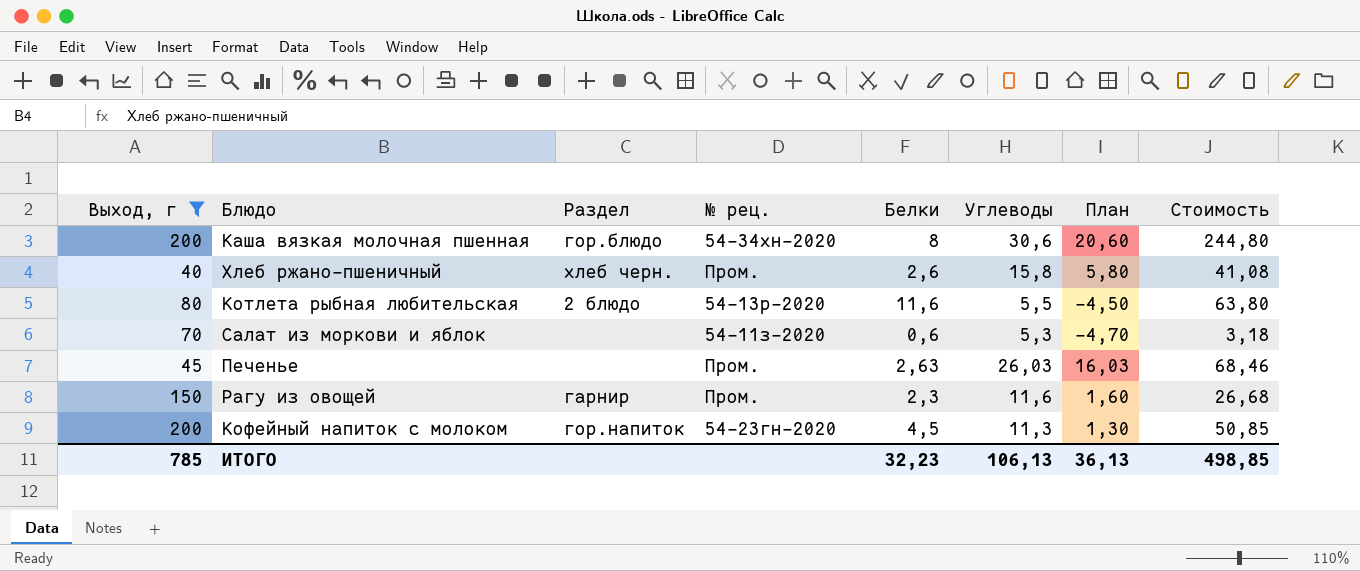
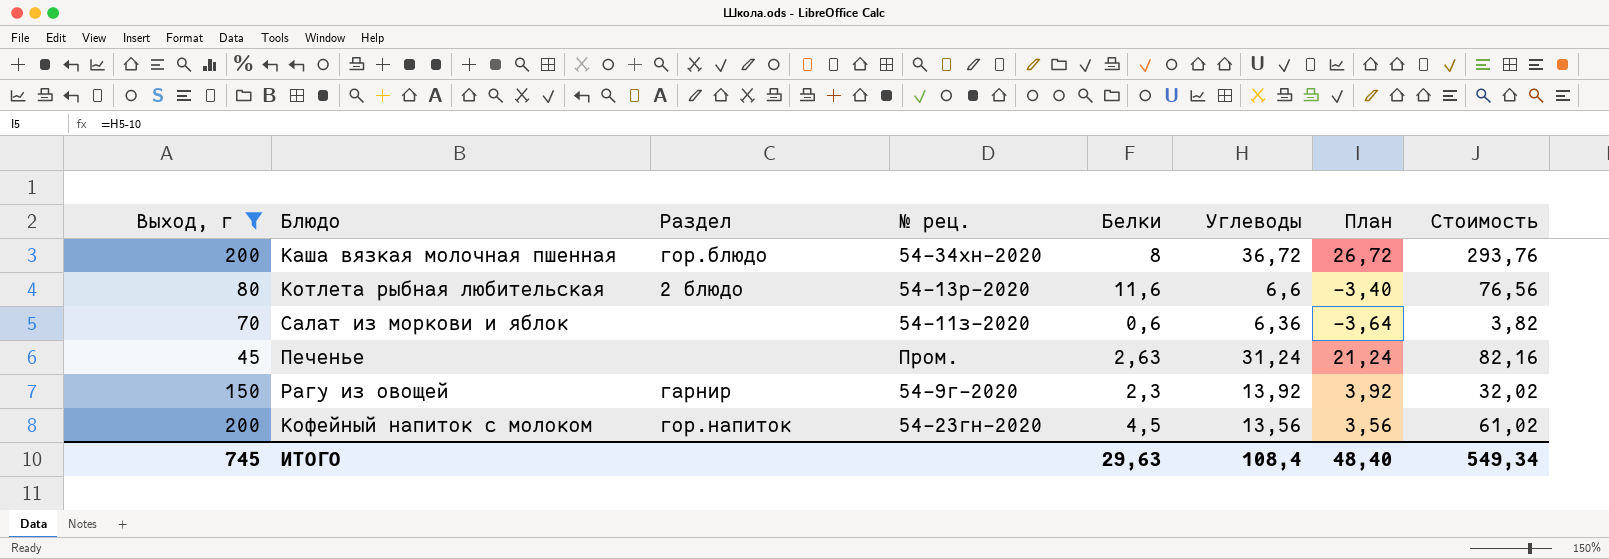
row Хлеб ржано-пшеничный: 40 | хлеб черн. | Пром. | 2,6 | 15,8 | 5,80 | 41,08 -> none
Каша вязкая молочная пшенная | Углеводы: 30,6 -> 36,72
Каша вязкая молочная пшенная | План: 20,60 -> 26,72
Каша вязкая молочная пшенная | Стоимость: 244,80 -> 293,76
Котлета рыбная любительская | Углеводы: 5,5 -> 6,6
Котлета рыбная любительская | План: -4,50 -> -3,40
Котлета рыбная любительская | Стоимость: 63,80 -> 76,56
Салат из моркови и яблок | Углеводы: 5,3 -> 6,36
Салат из моркови и яблок | План: -4,70 -> -3,64
Салат из моркови и яблок | Стоимость: 3,18 -> 3,82
Печенье | Углеводы: 26,03 -> 31,24
Печенье | План: 16,03 -> 21,24
Печенье | Стоимость: 68,46 -> 82,16
Рагу из овощей | № рец.: Пром. -> 54-9г-2020
Рагу из овощей | Углеводы: 11,6 -> 13,92
Рагу из овощей | План: 1,60 -> 3,92
Рагу из овощей | Стоимость: 26,68 -> 32,02
Кофейный напиток с молоком | Углеводы: 11,3 -> 13,56
Кофейный напиток с молоком | План: 1,30 -> 3,56
Кофейный напиток с молоком | Стоимость: 50,85 -> 61,02
ИТОГО | Выход, г: 785 -> 745
ИТОГО | Белки: 32,23 -> 29,63
ИТОГО | Углеводы: 106,13 -> 108,4
ИТОГО | План: 36,13 -> 48,40
ИТОГО | Стоимость: 498,85 -> 549,34

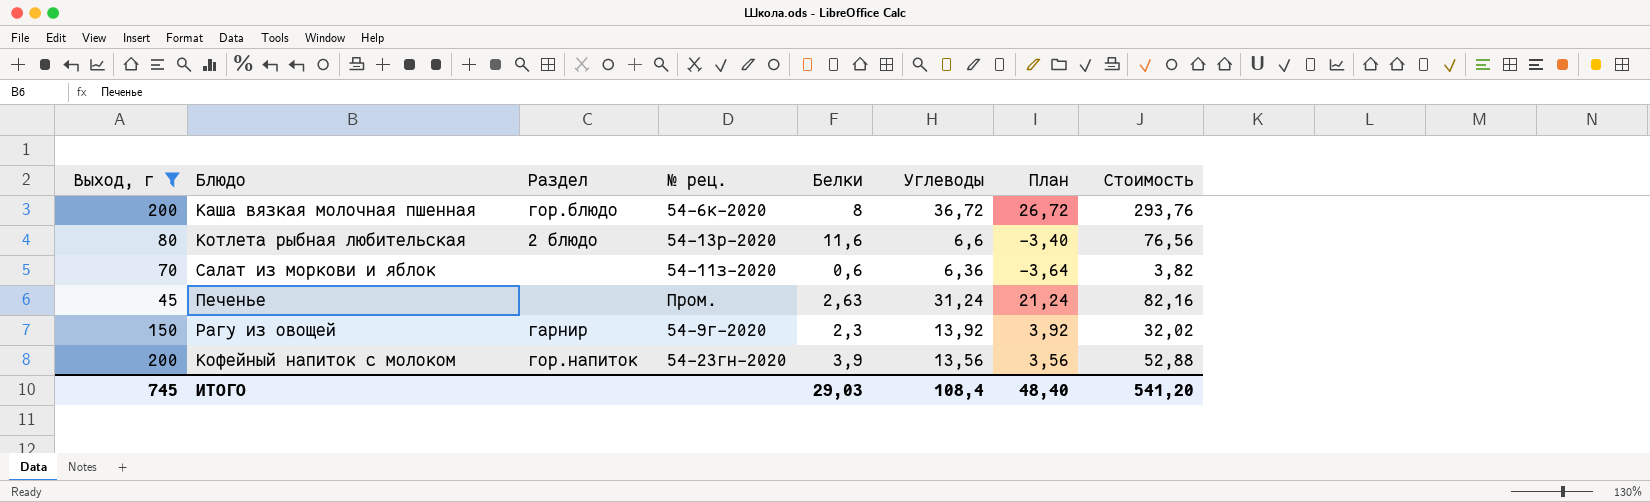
Каша вязкая молочная пшенная | № рец.: 54-34хн-2020 -> 54-6к-2020
Кофейный напиток с молоком | Белки: 4,5 -> 3,9
Кофейный напиток с молоком | Стоимость: 61,02 -> 52,88
ИТОГО | Белки: 29,63 -> 29,03
ИТОГО | Стоимость: 549,34 -> 541,20

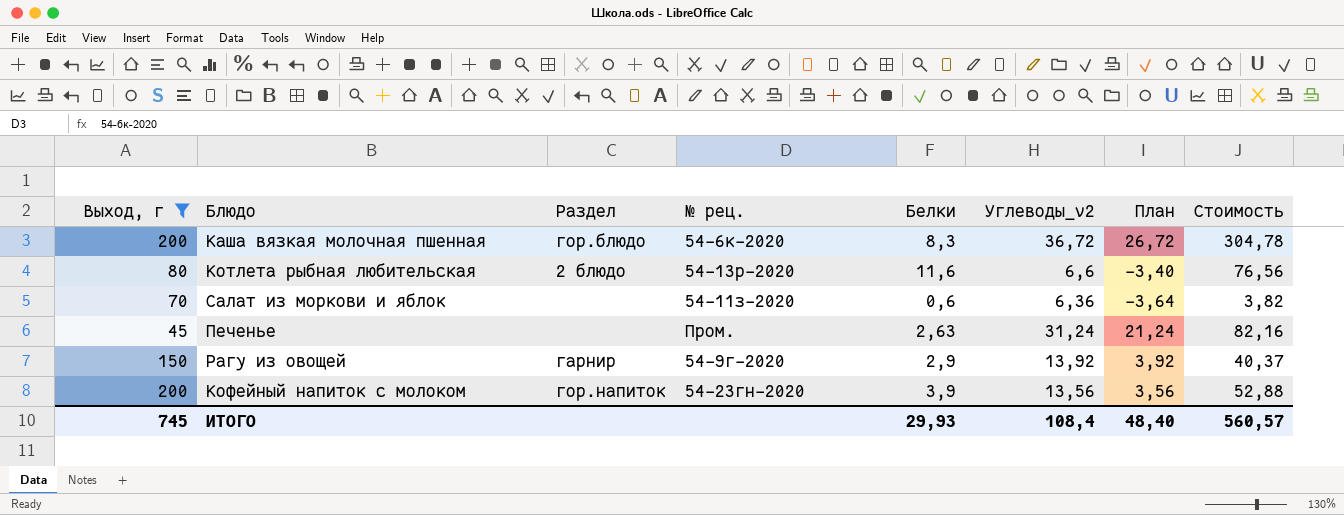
column name: Углеводы -> Углеводы_v2
Каша вязкая молочная пшенная | Белки: 8 -> 8,3
Каша вязкая молочная пшенная | Стоимость: 293,76 -> 304,78
Рагу из овощей | Белки: 2,3 -> 2,9
Рагу из овощей | Стоимость: 32,02 -> 40,37
ИТОГО | Белки: 29,03 -> 29,93
ИТОГО | Стоимость: 541,20 -> 560,57

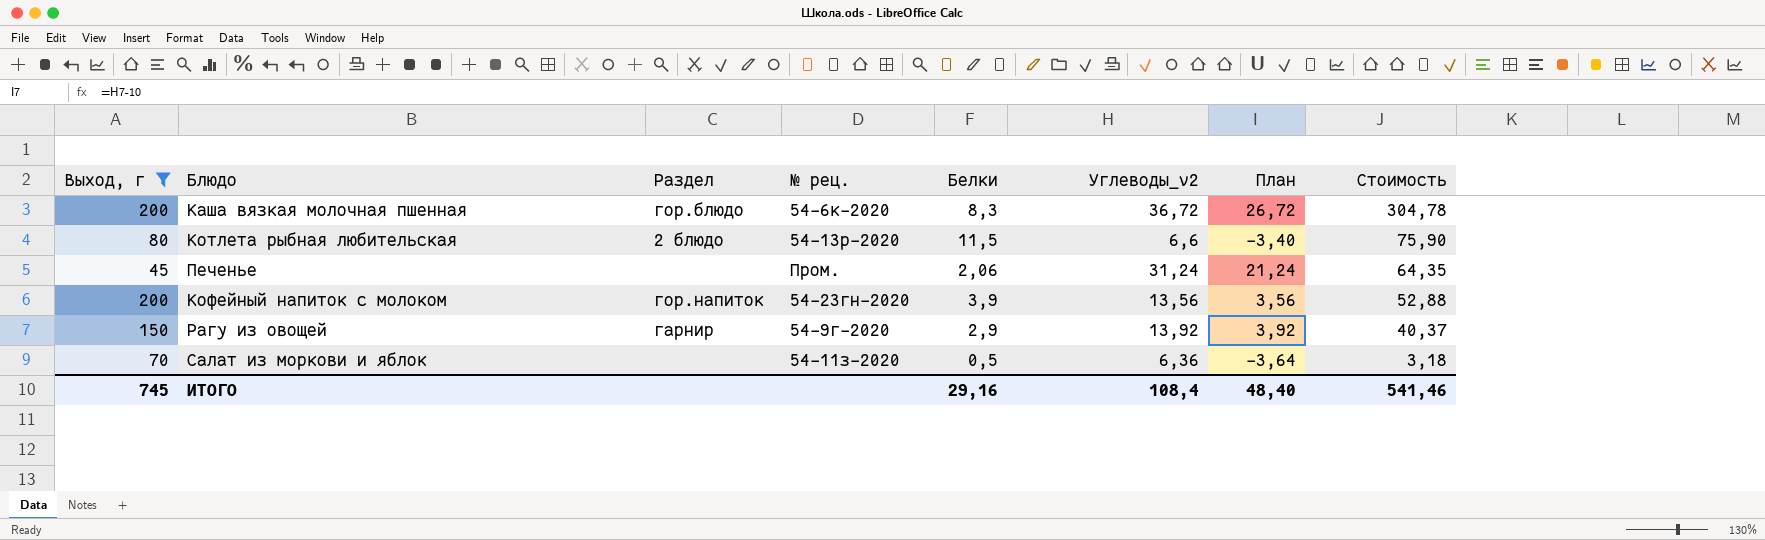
row order: none -> Стоимость descending
Котлета рыбная любительская | Белки: 11,6 -> 11,5
Котлета рыбная любительская | Стоимость: 76,56 -> 75,90
Печенье | Белки: 2,63 -> 2,06
Печенье | Стоимость: 82,16 -> 64,35
Салат из моркови и яблок | Белки: 0,6 -> 0,5
Салат из моркови и яблок | Стоимость: 3,82 -> 3,18
ИТОГО | Белки: 29,93 -> 29,16
ИТОГО | Стоимость: 560,57 -> 541,46

